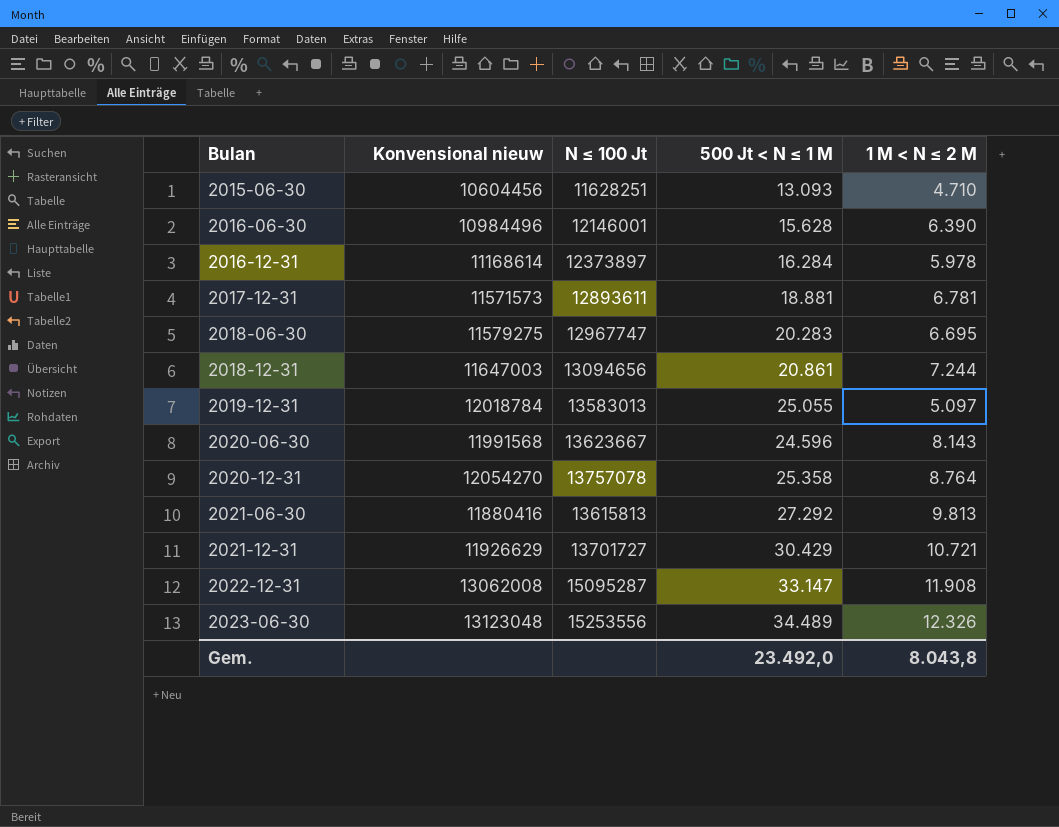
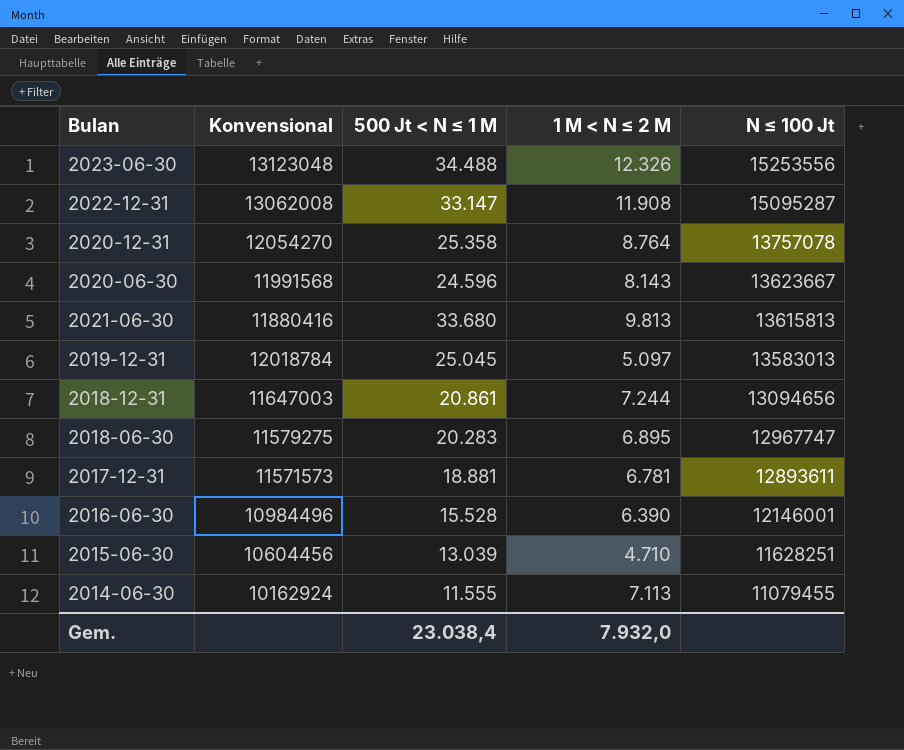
row order: Bulan ascending -> N ≤ 100 Jt descending
column name: Konvensional nieuw -> Konvensional
column N ≤ 100 Jt | position: 3 -> 5
row 2016-12-31: 11168614 | 12373897 | 16.284 | 5.978 -> none
row 2021-12-31: 11926629 | 13701727 | 30.429 | 10.721 -> none
2023-06-30 | 500 Jt < N ≤ 1 M: 34.489 -> 34.488
2021-06-30 | 500 Jt < N ≤ 1 M: 27.292 -> 33.680
2019-12-31 | 500 Jt < N ≤ 1 M: 25.055 -> 25.045
2018-06-30 | 1 M < N ≤ 2 M: 6.695 -> 6.895
2016-06-30 | 500 Jt < N ≤ 1 M: 15.628 -> 15.528
2015-06-30 | 500 Jt < N ≤ 1 M: 13.093 -> 13.039
row 2014-06-30: none -> 10162924 | 11.555 | 7.113 | 11079455
Gem. | 500 Jt < N ≤ 1 M: 23.492,0 -> 23.038,4
Gem. | 1 M < N ≤ 2 M: 8.043,8 -> 7.932,0

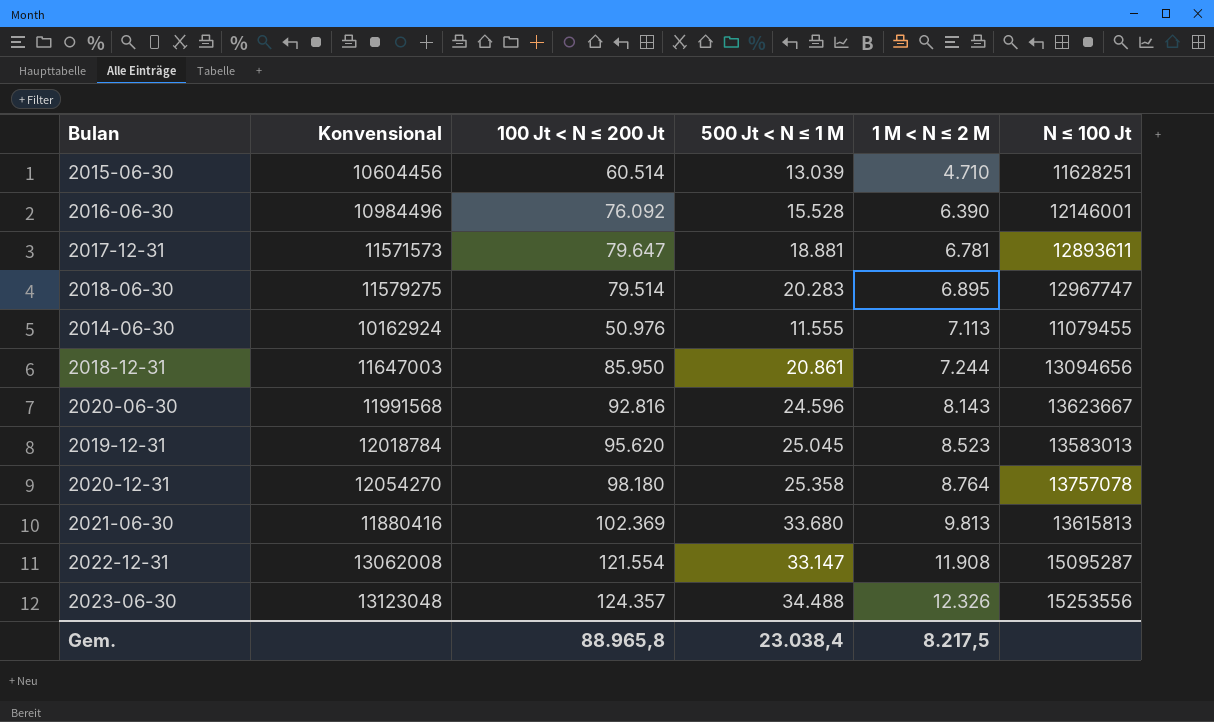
row order: N ≤ 100 Jt descending -> 1 M < N ≤ 2 M ascending
column 100 Jt < N ≤ 200 Jt | position: none -> 3
2019-12-31 | 1 M < N ≤ 2 M: 5.097 -> 8.523
Gem. | 1 M < N ≤ 2 M: 7.932,0 -> 8.217,5

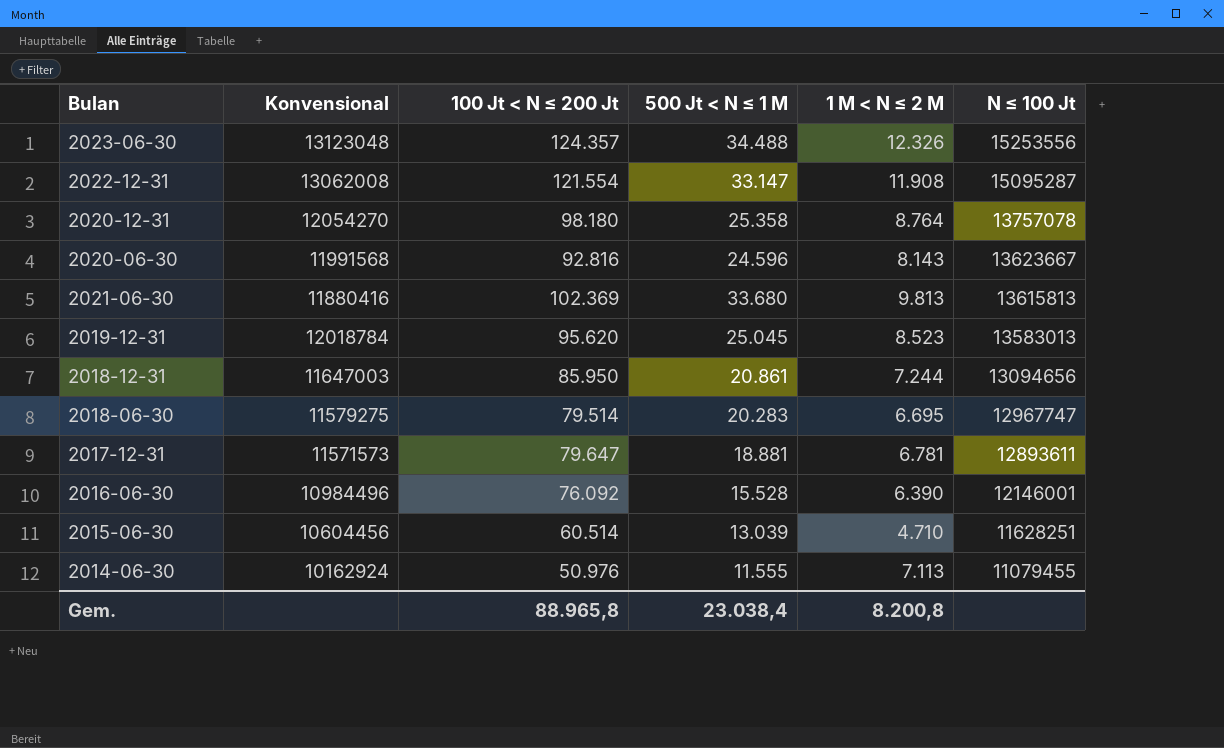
row order: 1 M < N ≤ 2 M ascending -> N ≤ 100 Jt descending
2018-06-30 | 1 M < N ≤ 2 M: 6.895 -> 6.695
Gem. | 1 M < N ≤ 2 M: 8.217,5 -> 8.200,8

